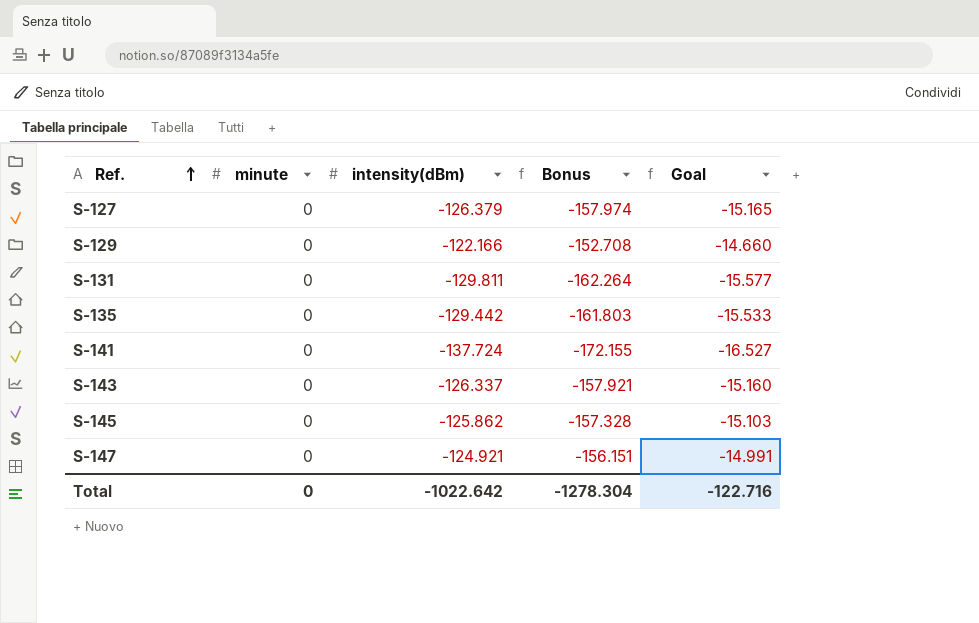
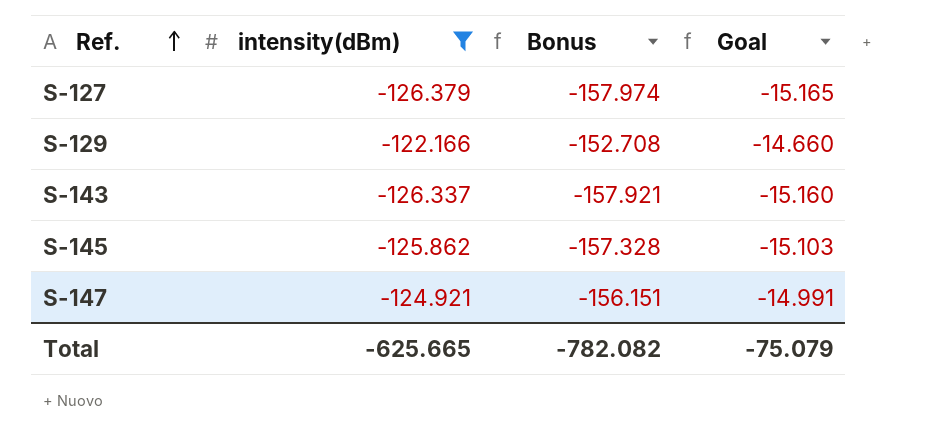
filter: none -> intensity(dBm) >= -126.379
column minute | position: 2 -> none
Total | intensity(dBm): -1022.642 -> -625.665
Total | Bonus: -1278.304 -> -782.082
Total | Goal: -122.716 -> -75.079

